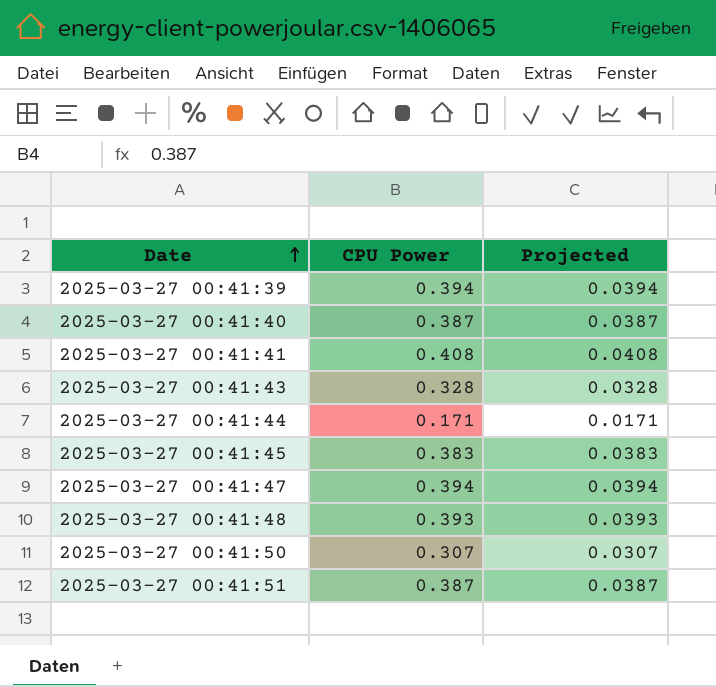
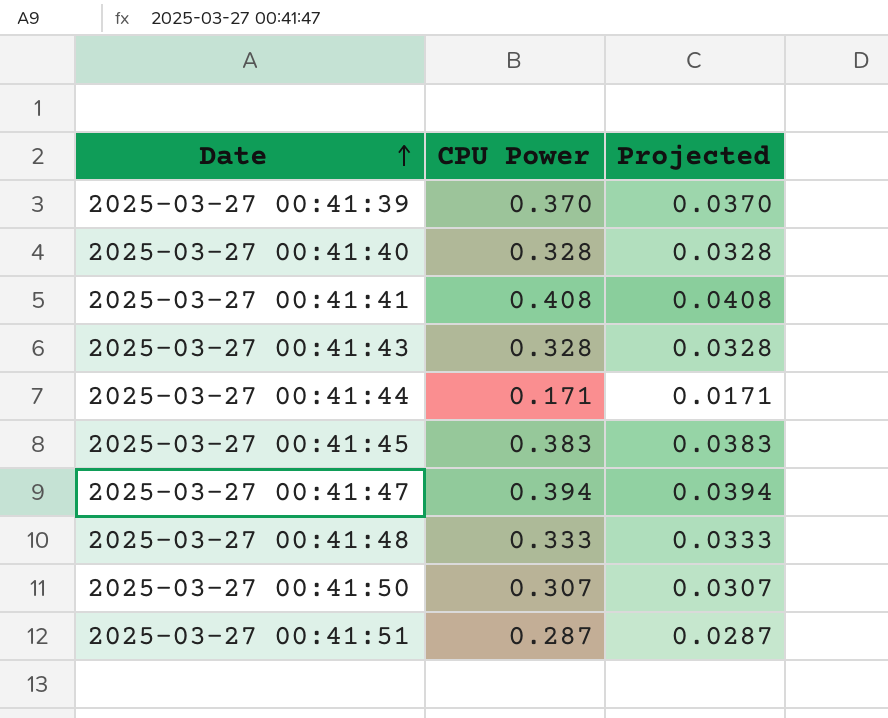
2025-03-27 00:41:39 | CPU Power: 0.394 -> 0.370
2025-03-27 00:41:39 | Projected: 0.0394 -> 0.0370
2025-03-27 00:41:40 | CPU Power: 0.387 -> 0.328
2025-03-27 00:41:40 | Projected: 0.0387 -> 0.0328
2025-03-27 00:41:48 | CPU Power: 0.393 -> 0.333
2025-03-27 00:41:48 | Projected: 0.0393 -> 0.0333
2025-03-27 00:41:51 | CPU Power: 0.387 -> 0.287
2025-03-27 00:41:51 | Projected: 0.0387 -> 0.0287

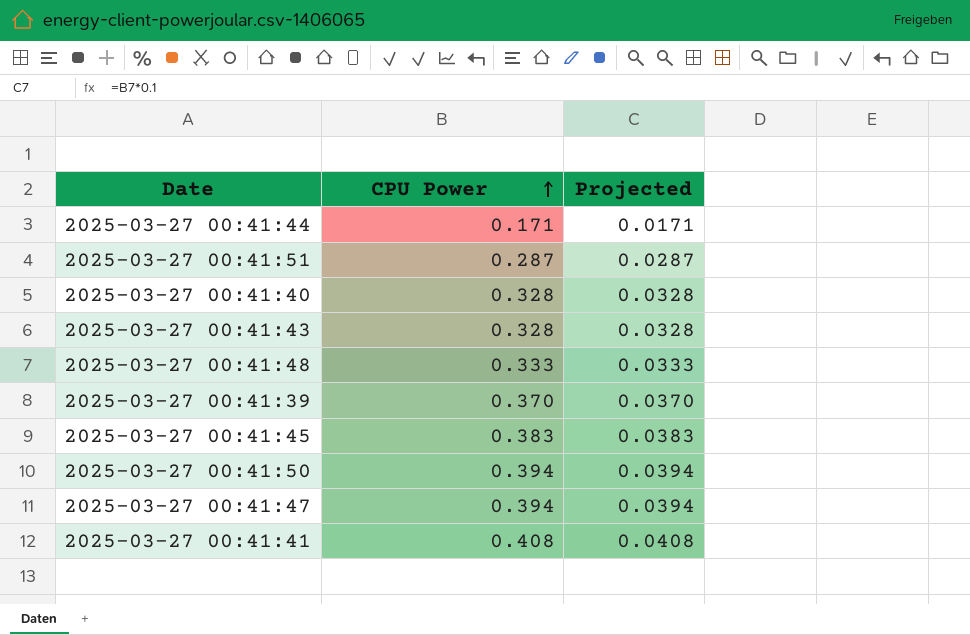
row order: Date ascending -> CPU Power ascending
2025-03-27 00:41:50 | CPU Power: 0.307 -> 0.394
2025-03-27 00:41:50 | Projected: 0.0307 -> 0.0394

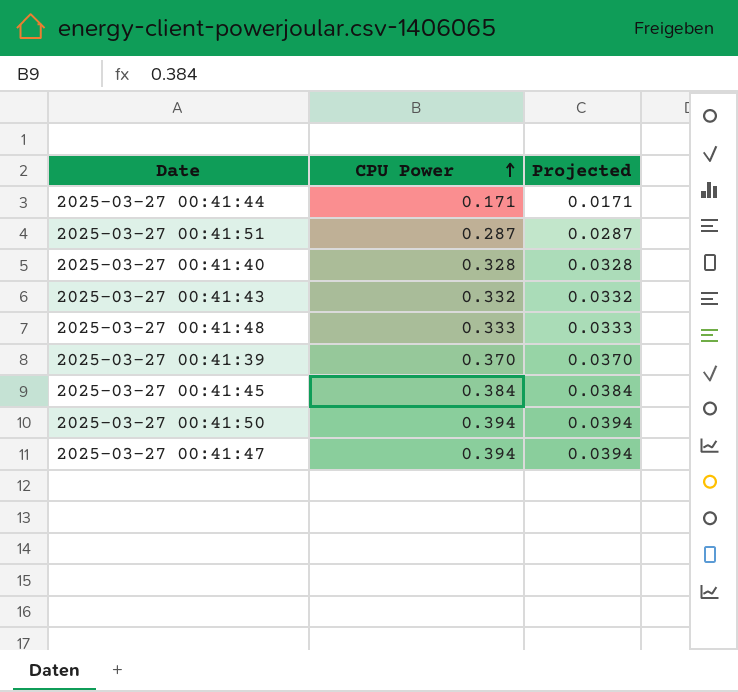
row 2025-03-27 00:41:41: 0.408 | 0.0408 -> none
2025-03-27 00:41:43 | CPU Power: 0.328 -> 0.332
2025-03-27 00:41:43 | Projected: 0.0328 -> 0.0332
2025-03-27 00:41:45 | CPU Power: 0.383 -> 0.384
2025-03-27 00:41:45 | Projected: 0.0383 -> 0.0384

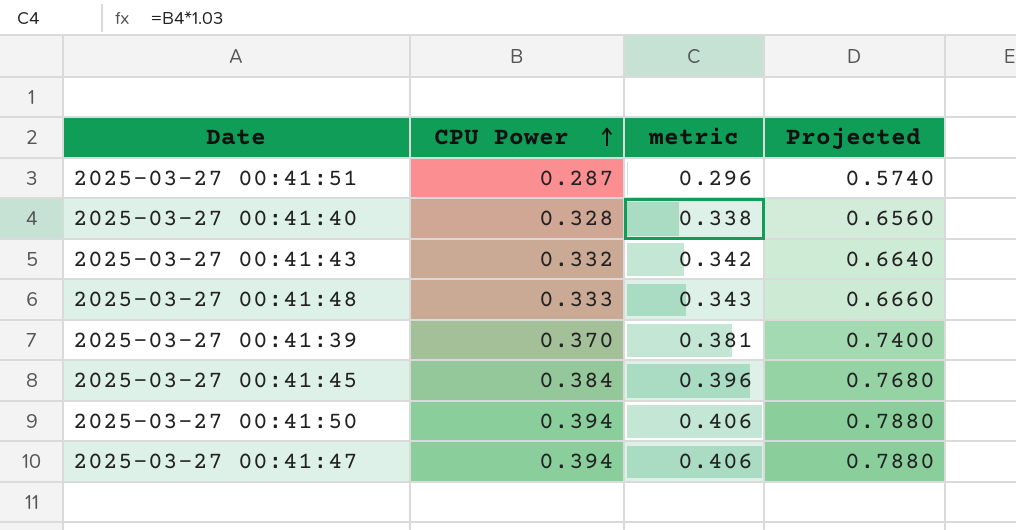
column metric | formula: none -> [CPU Power] * 1.03
column Projected | formula: [CPU Power] * 0.1 -> [CPU Power] * 2
row 2025-03-27 00:41:44: 0.171 | 0.0171 -> none

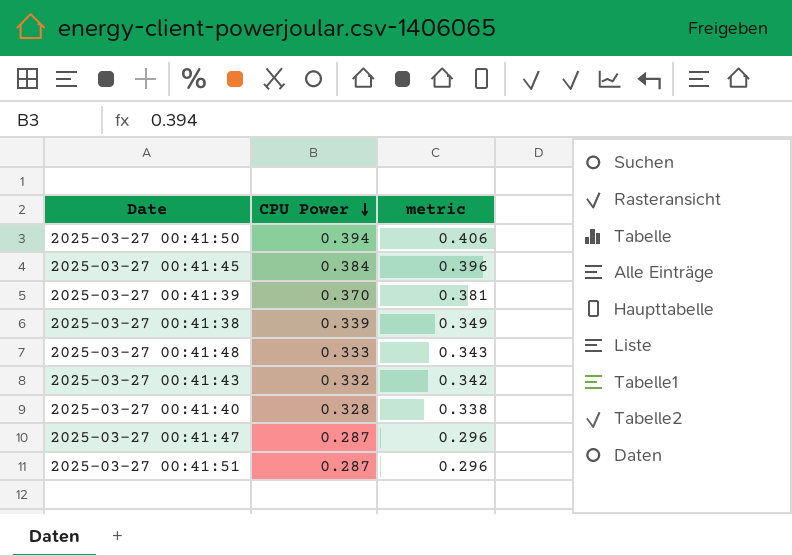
row order: CPU Power ascending -> CPU Power descending
column Projected | formula: [CPU Power] * 2 -> none
row 2025-03-27 00:41:38: none -> 0.339 | 0.349
2025-03-27 00:41:47 | CPU Power: 0.394 -> 0.287
2025-03-27 00:41:47 | metric: 0.406 -> 0.296

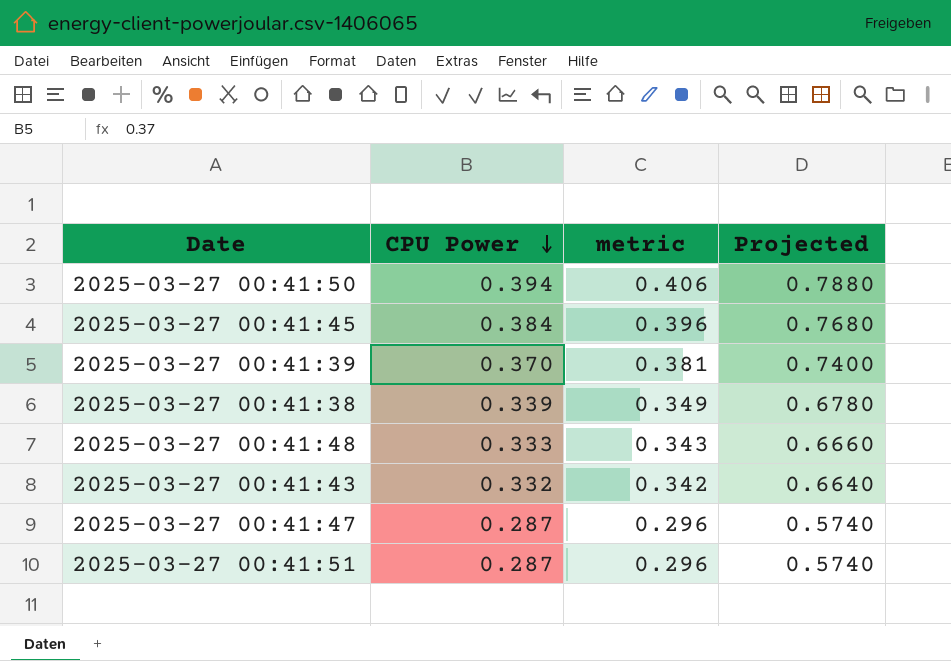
column Projected | formula: none -> [CPU Power] * 2
row 2025-03-27 00:41:40: 0.328 | 0.338 -> none

